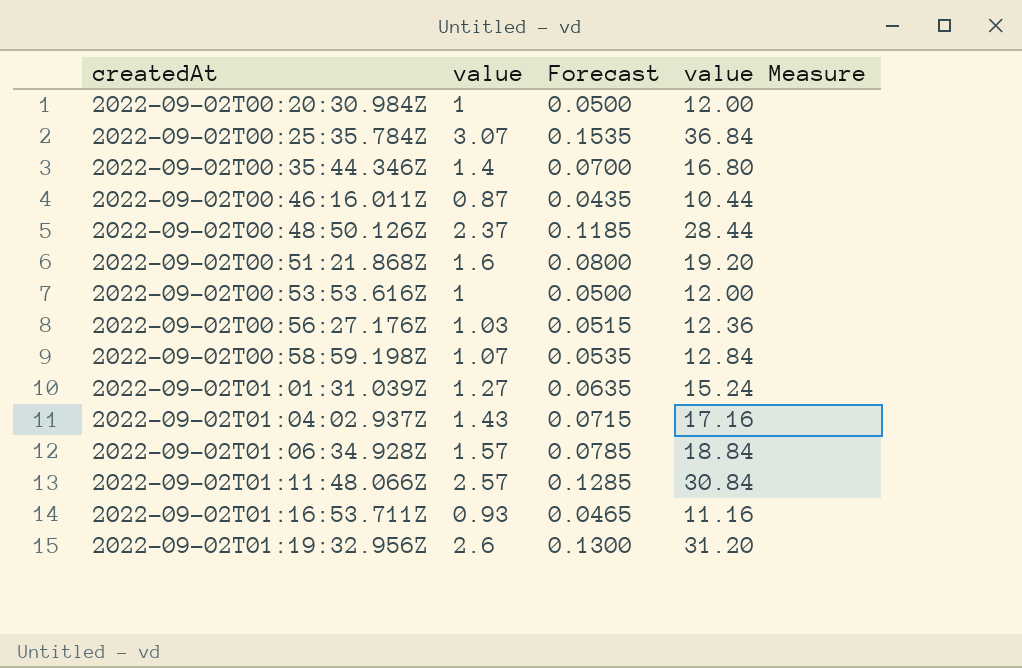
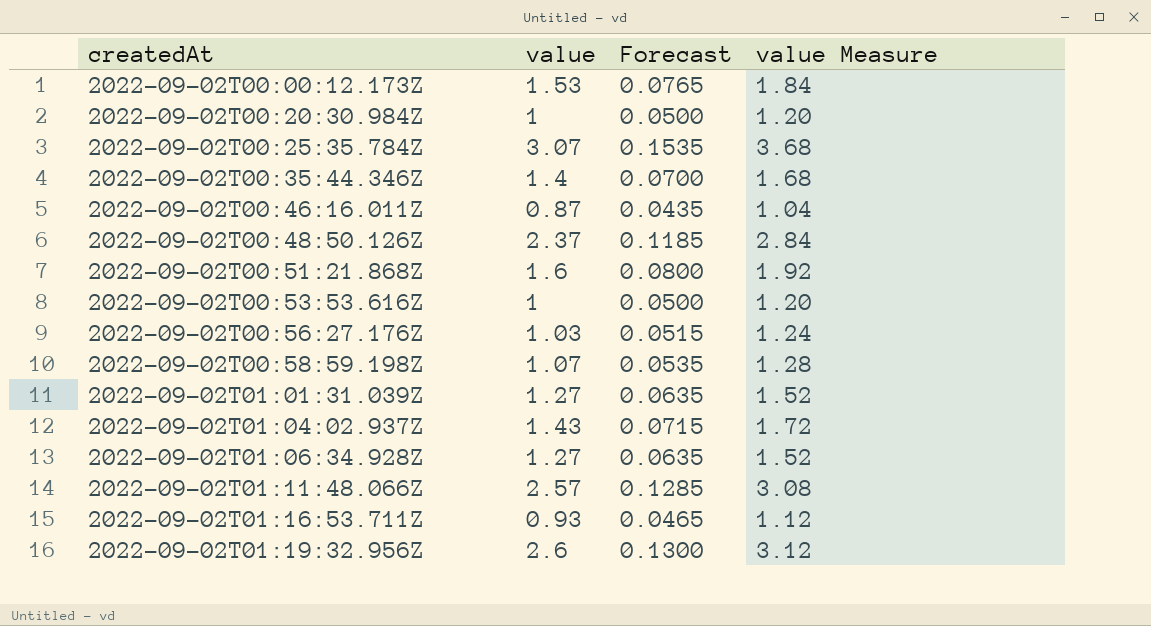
column value Measure | formula: [value] * 12 -> [value] * 1.2
row 2022-09-02T00:00:12.173Z: none -> 1.53 | 0.0765 | 1.84
2022-09-02T01:06:34.928Z | value: 1.57 -> 1.27
2022-09-02T01:06:34.928Z | Forecast: 0.0785 -> 0.0635

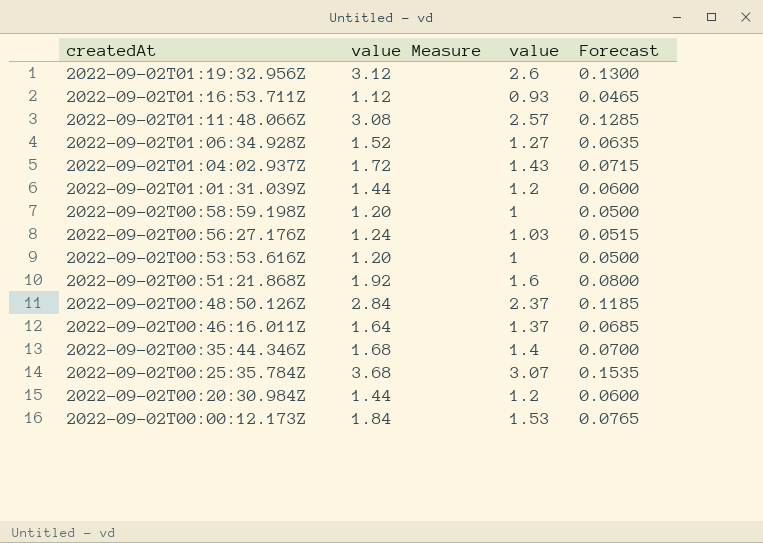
row order: createdAt ascending -> createdAt descending
column value Measure | position: 4 -> 2
2022-09-02T01:01:31.039Z | value Measure: 1.52 -> 1.44
2022-09-02T01:01:31.039Z | value: 1.27 -> 1.2
2022-09-02T01:01:31.039Z | Forecast: 0.0635 -> 0.0600
2022-09-02T00:58:59.198Z | value Measure: 1.28 -> 1.20
2022-09-02T00:58:59.198Z | value: 1.07 -> 1
2022-09-02T00:58:59.198Z | Forecast: 0.0535 -> 0.0500
2022-09-02T00:46:16.011Z | value Measure: 1.04 -> 1.64
2022-09-02T00:46:16.011Z | value: 0.87 -> 1.37
2022-09-02T00:46:16.011Z | Forecast: 0.0435 -> 0.0685
2022-09-02T00:20:30.984Z | value Measure: 1.20 -> 1.44
2022-09-02T00:20:30.984Z | value: 1 -> 1.2
2022-09-02T00:20:30.984Z | Forecast: 0.0500 -> 0.0600

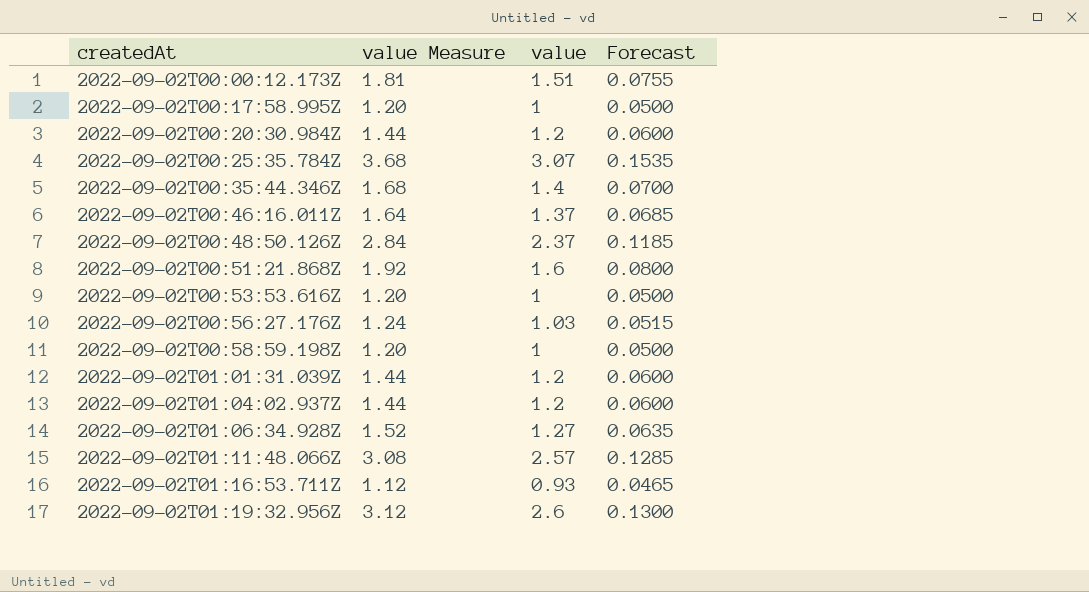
row order: createdAt descending -> createdAt ascending
2022-09-02T00:00:12.173Z | value Measure: 1.84 -> 1.81
2022-09-02T00:00:12.173Z | value: 1.53 -> 1.51
2022-09-02T00:00:12.173Z | Forecast: 0.0765 -> 0.0755
row 2022-09-02T00:17:58.995Z: none -> 1.20 | 1 | 0.0500
2022-09-02T01:04:02.937Z | value Measure: 1.72 -> 1.44
2022-09-02T01:04:02.937Z | value: 1.43 -> 1.2
2022-09-02T01:04:02.937Z | Forecast: 0.0715 -> 0.0600

